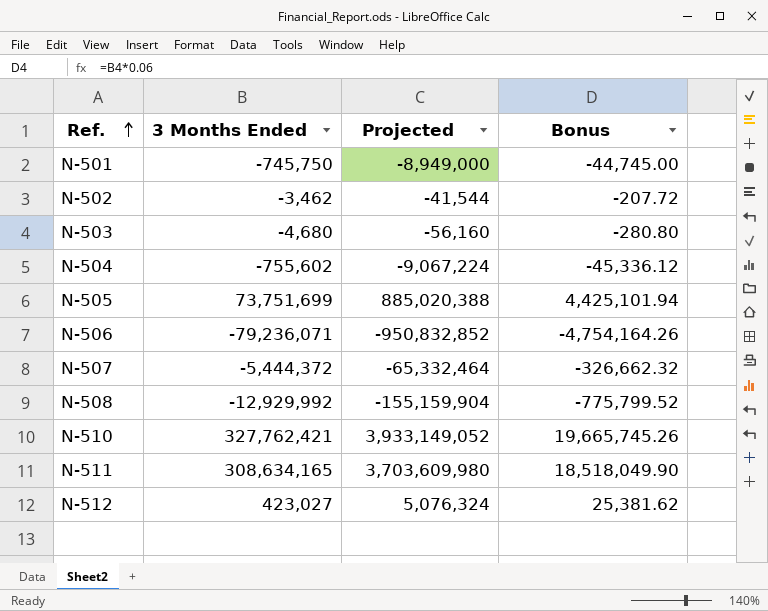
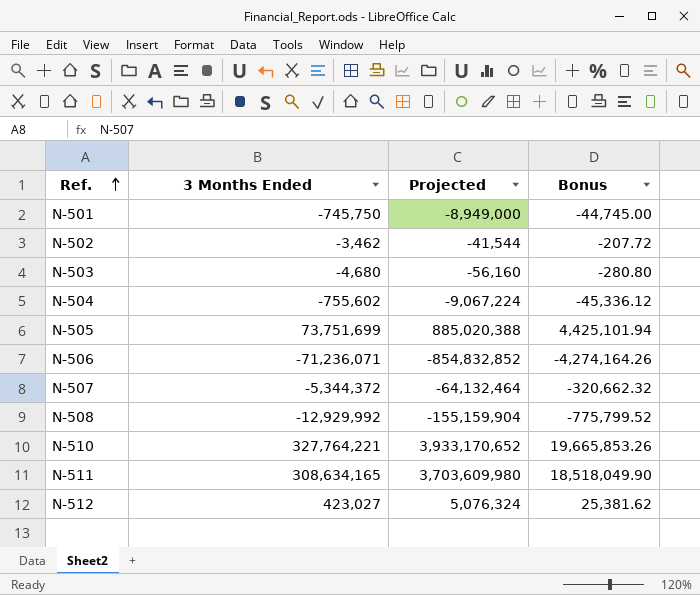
N-506 | 3 Months Ended: -79,236,071 -> -71,236,071
N-506 | Projected: -950,832,852 -> -854,832,852
N-506 | Bonus: -4,754,164.26 -> -4,274,164.26
N-507 | 3 Months Ended: -5,444,372 -> -5,344,372
N-507 | Projected: -65,332,464 -> -64,132,464
N-507 | Bonus: -326,662.32 -> -320,662.32
N-510 | 3 Months Ended: 327,762,421 -> 327,764,221
N-510 | Projected: 3,933,149,052 -> 3,933,170,652
N-510 | Bonus: 19,665,745.26 -> 19,665,853.26

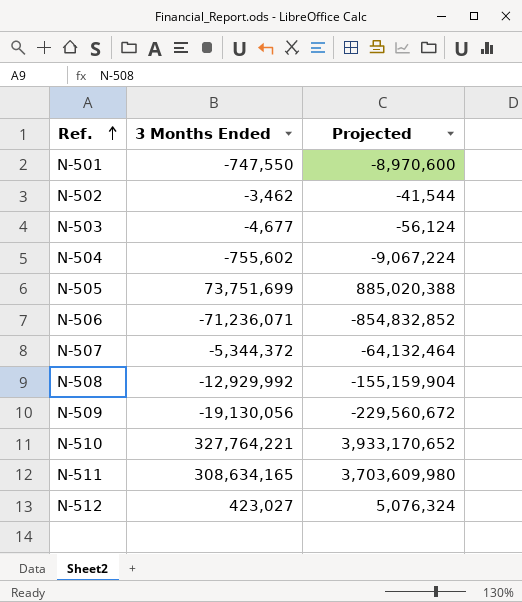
column Bonus | formula: [3 Months Ended] * 0.06 -> none
N-501 | 3 Months Ended: -745,750 -> -747,550
N-501 | Projected: -8,949,000 -> -8,970,600
N-503 | 3 Months Ended: -4,680 -> -4,677
N-503 | Projected: -56,160 -> -56,124
row N-509: none -> -19,130,056 | -229,560,672

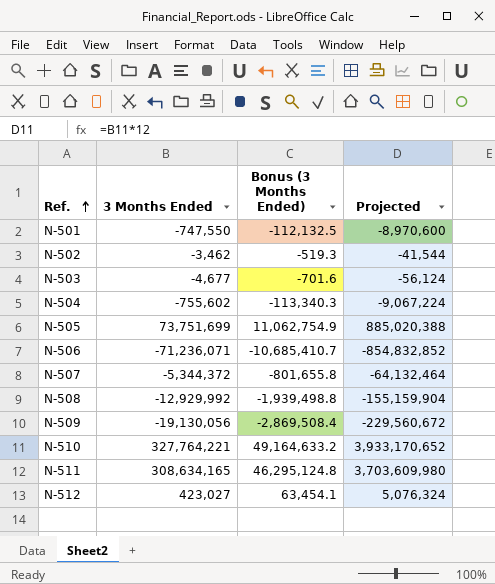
column Bonus (3 Months Ended) | formula: none -> [3 Months Ended] * 0.15

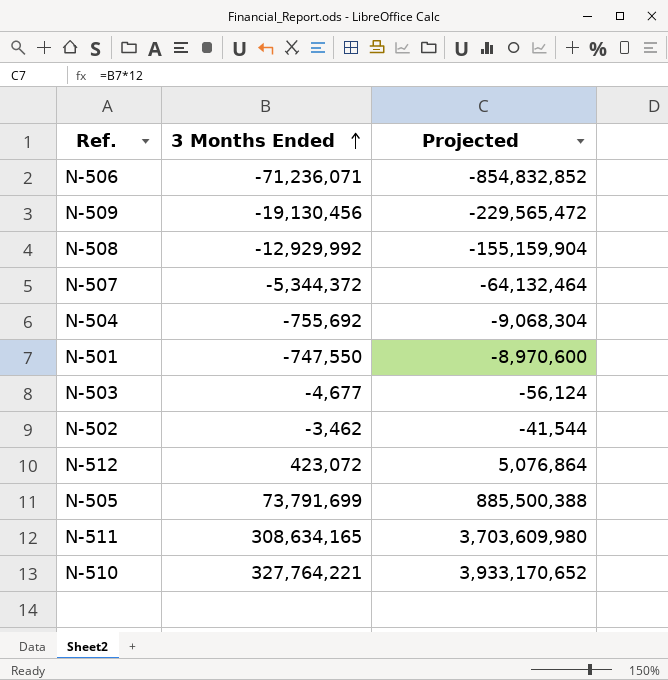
row order: Ref. ascending -> 3 Months Ended ascending
column Bonus (3 Months Ended) | formula: [3 Months Ended] * 0.15 -> none
N-509 | 3 Months Ended: -19,130,056 -> -19,130,456
N-509 | Projected: -229,560,672 -> -229,565,472
N-504 | 3 Months Ended: -755,602 -> -755,692
N-504 | Projected: -9,067,224 -> -9,068,304
N-512 | 3 Months Ended: 423,027 -> 423,072
N-512 | Projected: 5,076,324 -> 5,076,864
N-505 | 3 Months Ended: 73,751,699 -> 73,791,699
N-505 | Projected: 885,020,388 -> 885,500,388

